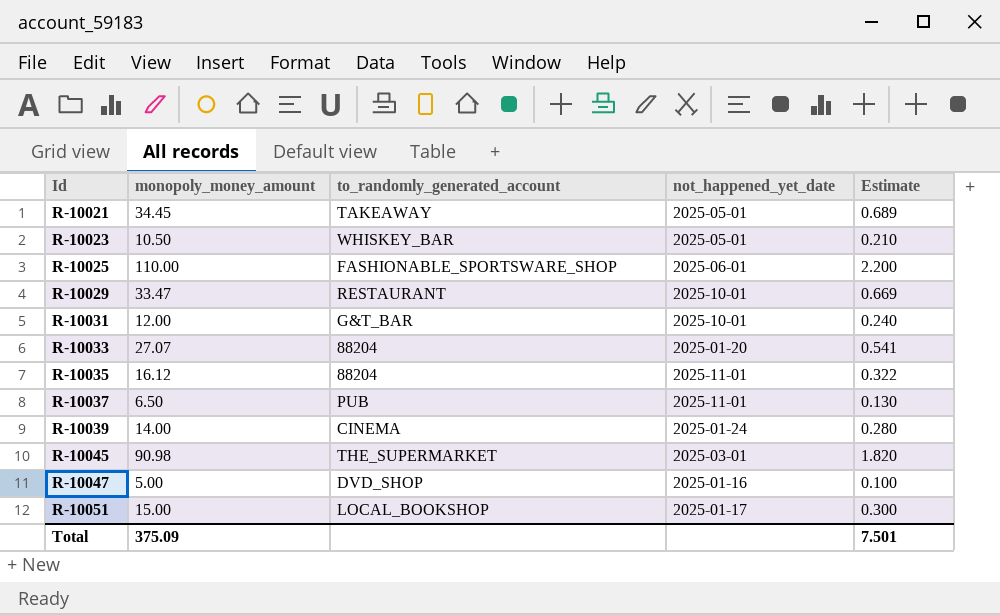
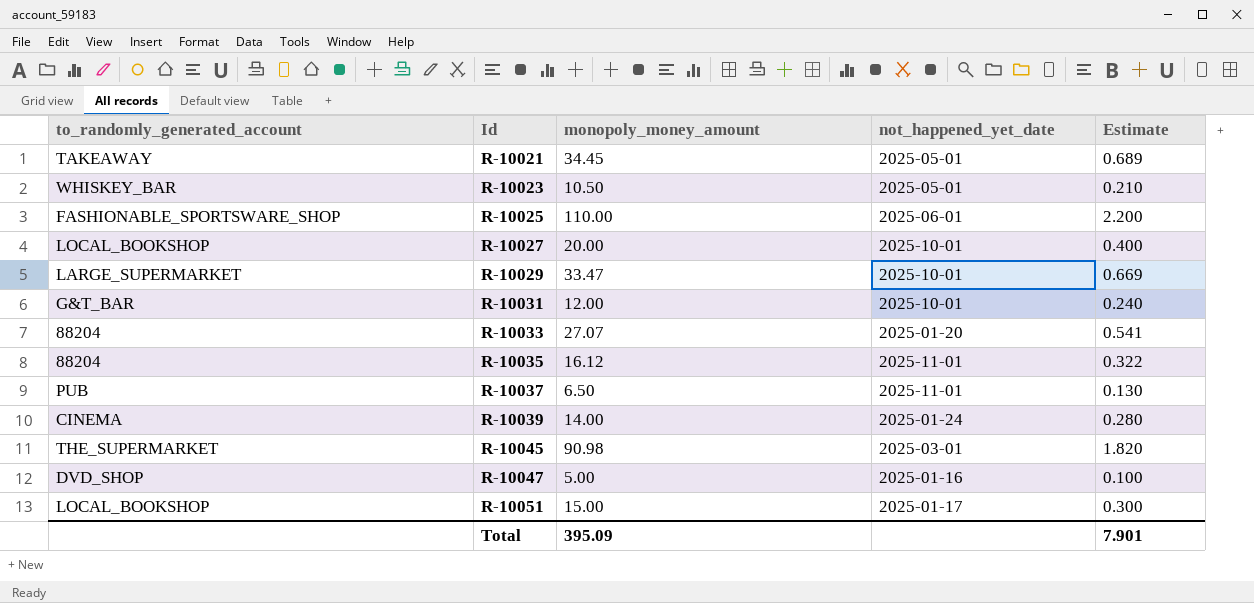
column to_randomly_generated_account | position: 3 -> 1
row R-10027: none -> LOCAL_BOOKSHOP | 20.00 | 2025-10-01 | 0.400
R-10029 | to_randomly_generated_account: RESTAURANT -> LARGE_SUPERMARKET
Total | monopoly_money_amount: 375.09 -> 395.09
Total | Estimate: 7.501 -> 7.901

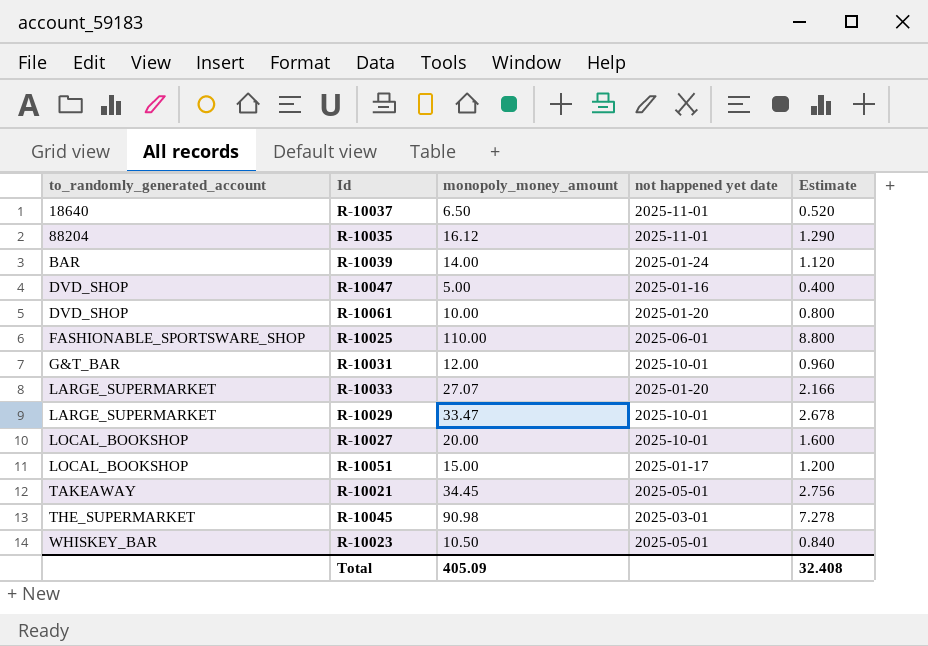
row order: Id ascending -> to_randomly_generated_account ascending
column name: not_happened_yet_date -> not happened yet date
column Estimate | formula: [monopoly_money_amount] * 0.02 -> [monopoly_money_amount] * 0.08
R-10037 | to_randomly_generated_account: PUB -> 18640
R-10039 | to_randomly_generated_account: CINEMA -> BAR
row R-10061: none -> DVD_SHOP | 10.00 | 2025-01-20 | 0.800
R-10033 | to_randomly_generated_account: 88204 -> LARGE_SUPERMARKET
Total | monopoly_money_amount: 395.09 -> 405.09
Total | Estimate: 7.901 -> 32.408

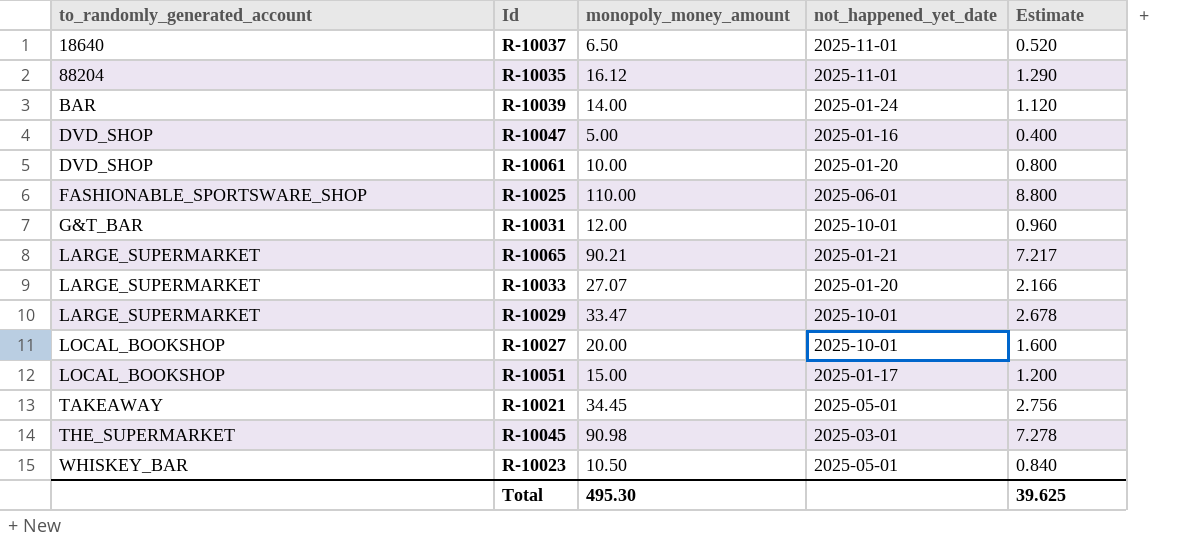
column name: not happened yet date -> not_happened_yet_date
row R-10065: none -> LARGE_SUPERMARKET | 90.21 | 2025-01-21 | 7.217
Total | monopoly_money_amount: 405.09 -> 495.30
Total | Estimate: 32.408 -> 39.625

